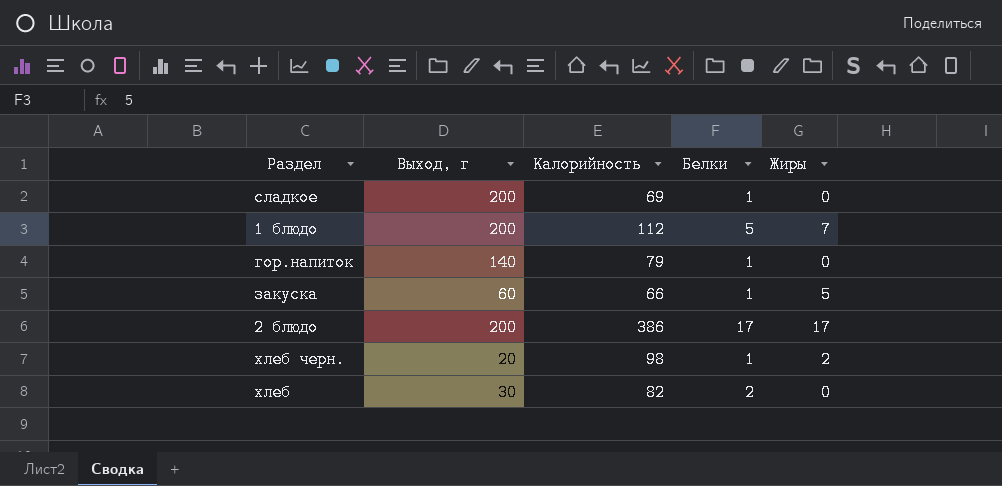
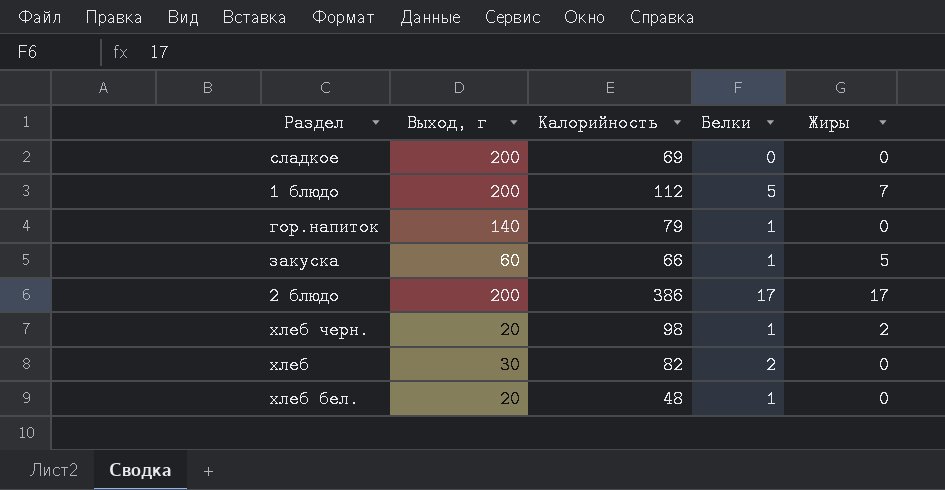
сладкое | Белки: 1 -> 0
row хлеб бел.: none -> 20 | 48 | 1 | 0

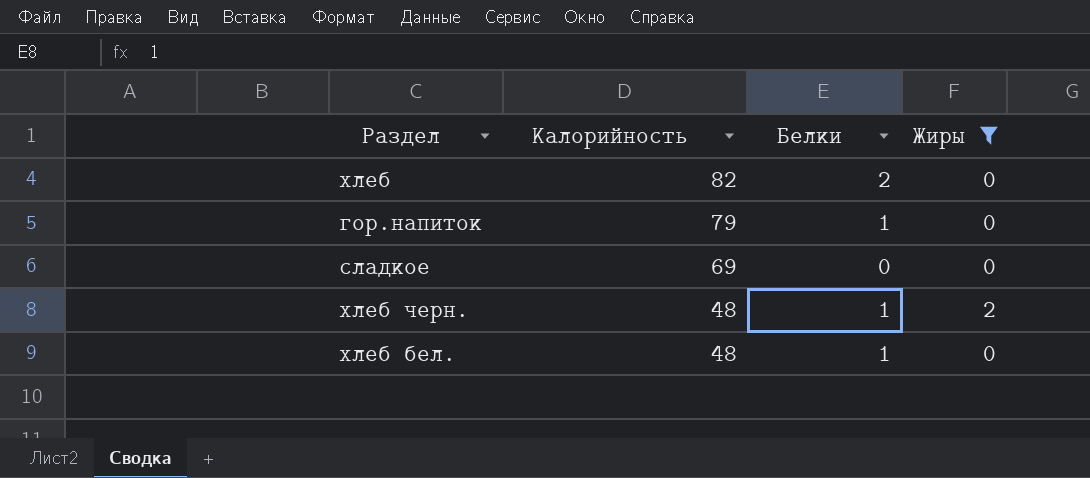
filter: none -> Жиры <= 2
row order: none -> Калорийность descending
column Выход, г | position: 2 -> none
хлеб черн. | Калорийность: 98 -> 48

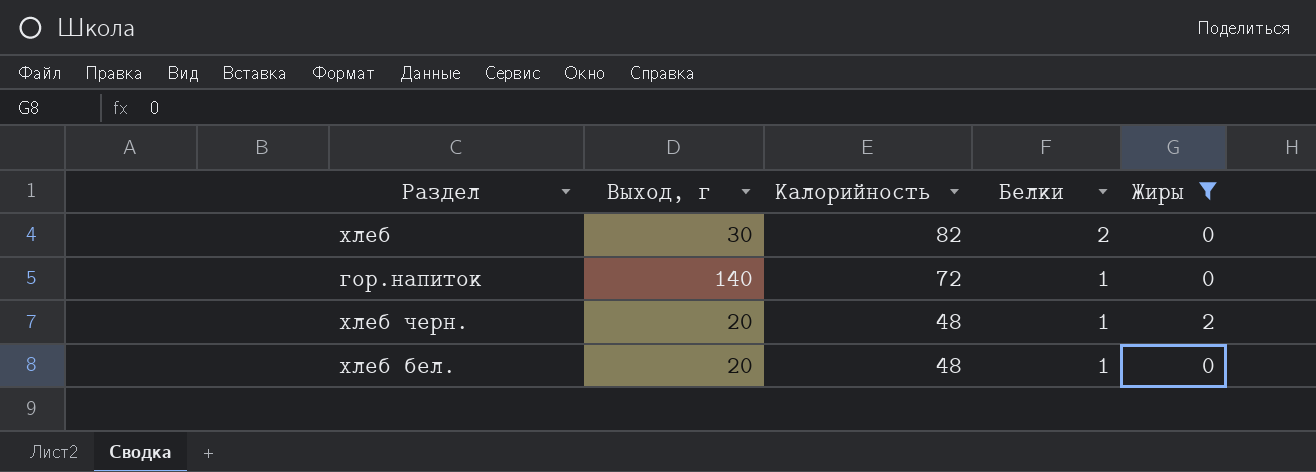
column Выход, г | position: none -> 2
row сладкое: 69 | 0 | 0 -> none
гор.напиток | Калорийность: 79 -> 72

